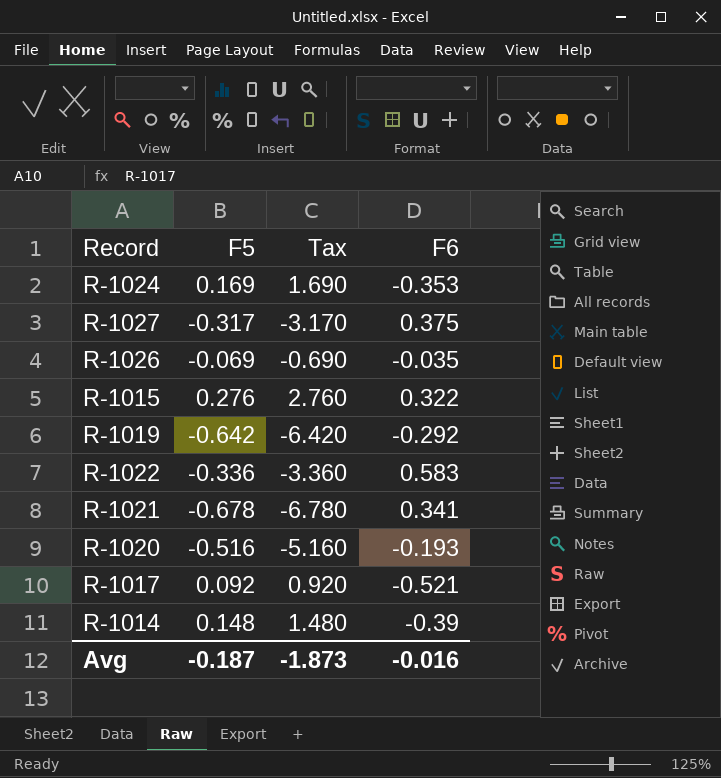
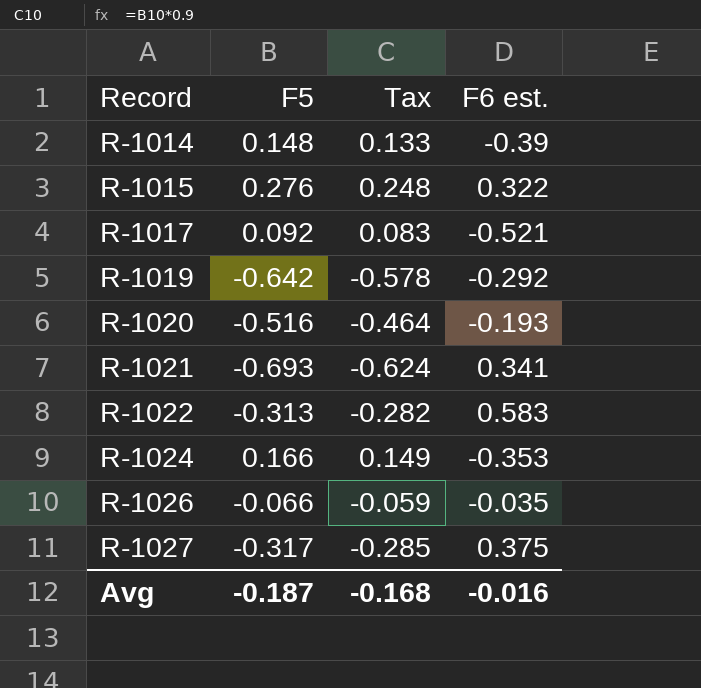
row order: none -> Record ascending
column Tax | formula: [F5] * 10 -> [F5] * 0.9
column name: F6 -> F6 est.
R-1021 | F5: -0.678 -> -0.693
R-1022 | F5: -0.336 -> -0.313
R-1024 | F5: 0.169 -> 0.166
R-1026 | F5: -0.069 -> -0.066
Avg | Tax: -1.873 -> -0.168

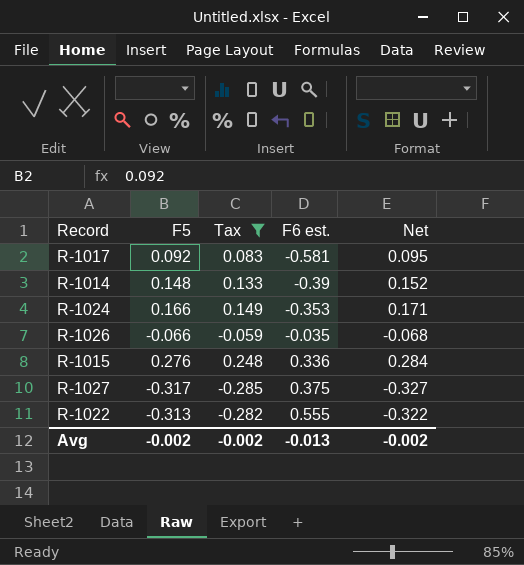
filter: none -> Tax >= -0.285
row order: Record ascending -> F6 est. ascending
column Net | formula: none -> [F5] * 1.03
R-1017 | F6 est.: -0.521 -> -0.581
R-1015 | F6 est.: 0.322 -> 0.336
R-1022 | F6 est.: 0.583 -> 0.555
Avg | F5: -0.187 -> -0.002
Avg | Tax: -0.168 -> -0.002
Avg | F6 est.: -0.016 -> -0.013

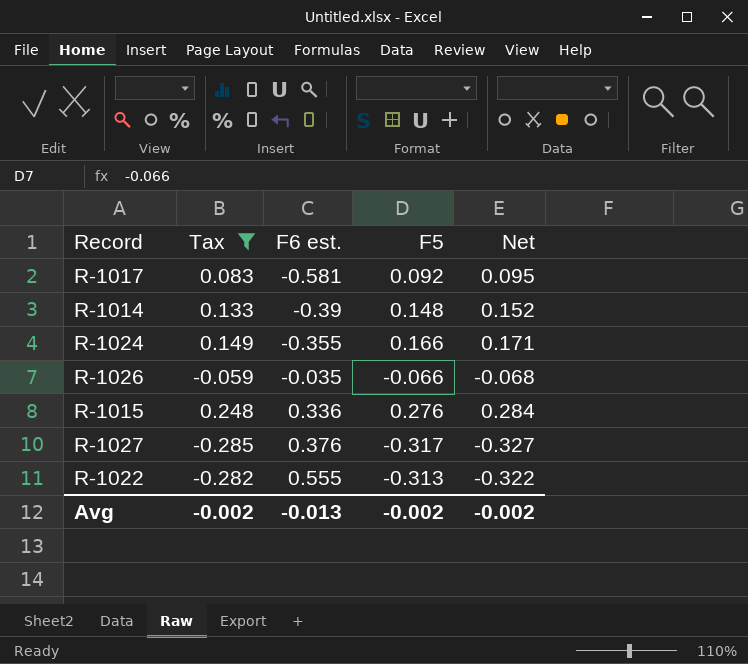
column F5 | position: 2 -> 4
R-1024 | F6 est.: -0.353 -> -0.355
R-1027 | F6 est.: 0.375 -> 0.376

